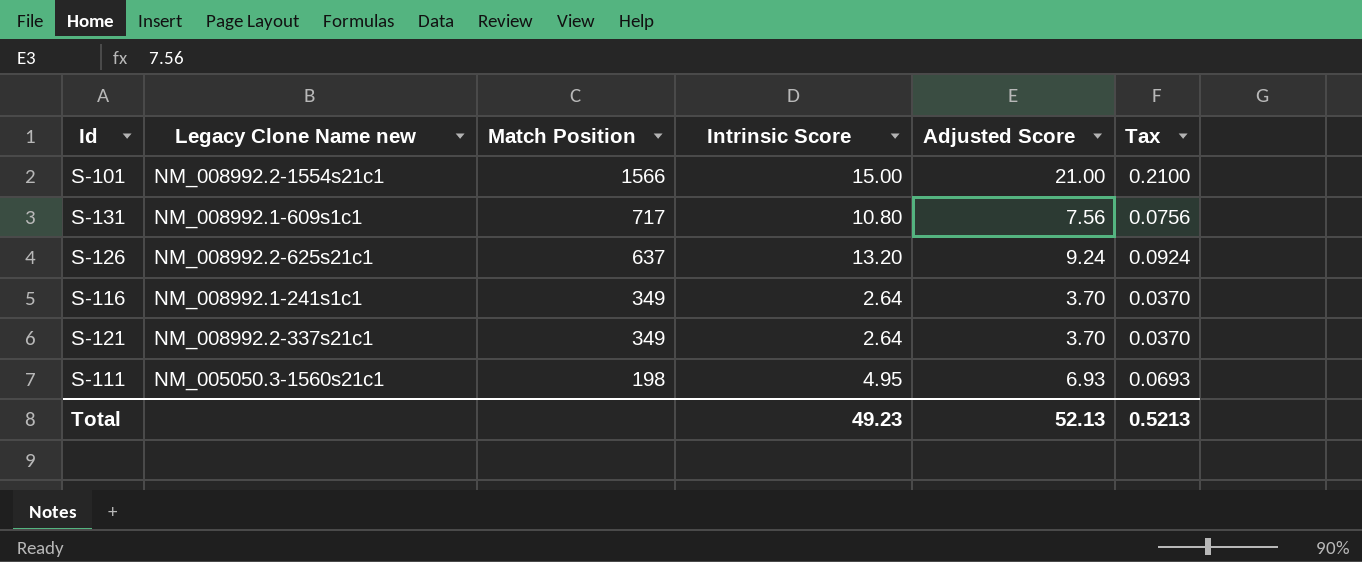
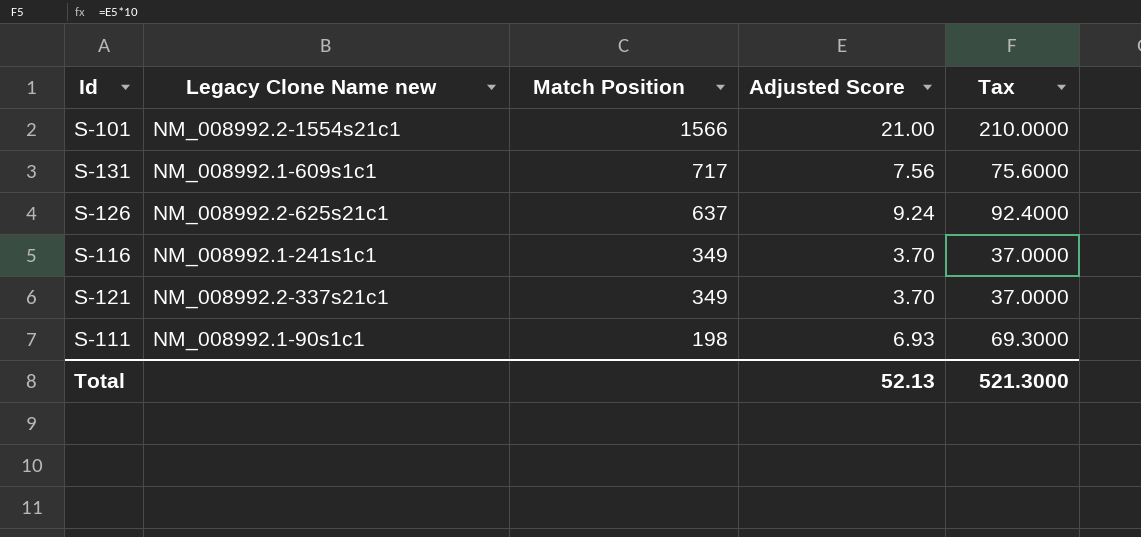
column Intrinsic Score | position: 4 -> none
column Tax | formula: [Adjusted Score] * 0.01 -> [Adjusted Score] * 10
S-111 | Legacy Clone Name new: NM_005050.3-1560s21c1 -> NM_008992.1-90s1c1
Total | Tax: 0.5213 -> 521.3000

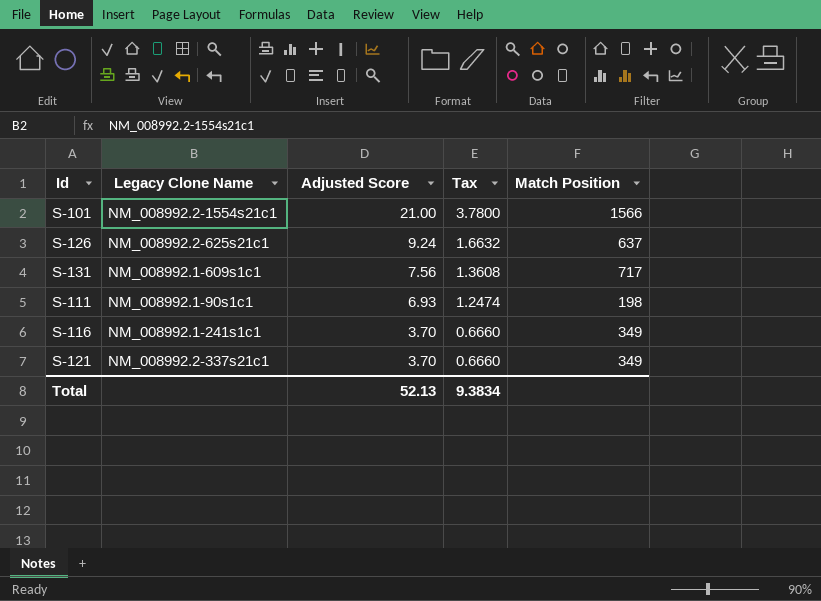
row order: Match Position descending -> Adjusted Score descending
column name: Legacy Clone Name new -> Legacy Clone Name
column Tax | formula: [Adjusted Score] * 10 -> [Adjusted Score] * 0.18
column Match Position | position: 3 -> 5
Total | Tax: 521.3000 -> 9.3834

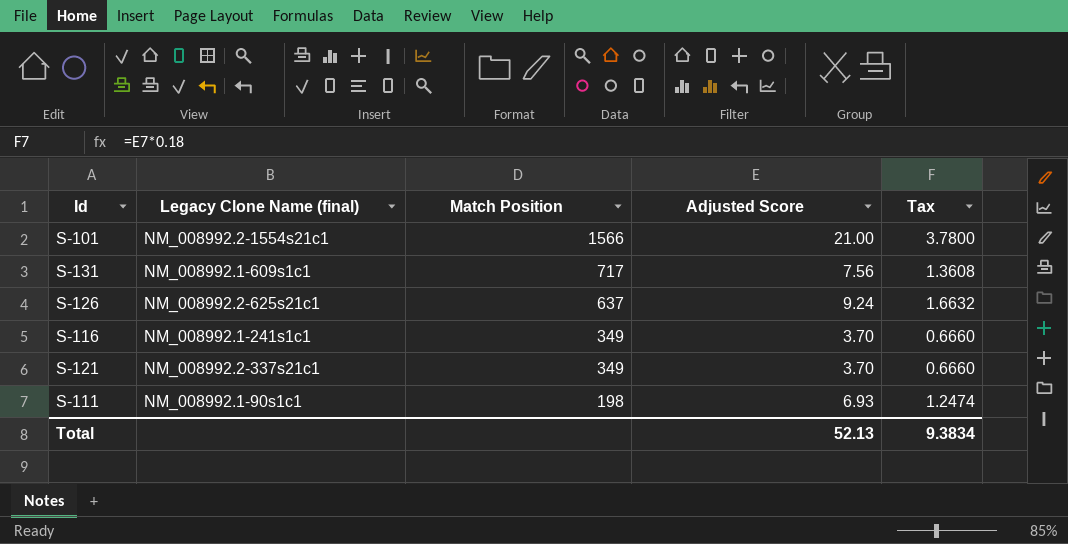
row order: Adjusted Score descending -> Match Position descending
column name: Legacy Clone Name -> Legacy Clone Name (final)
column Match Position | position: 5 -> 3

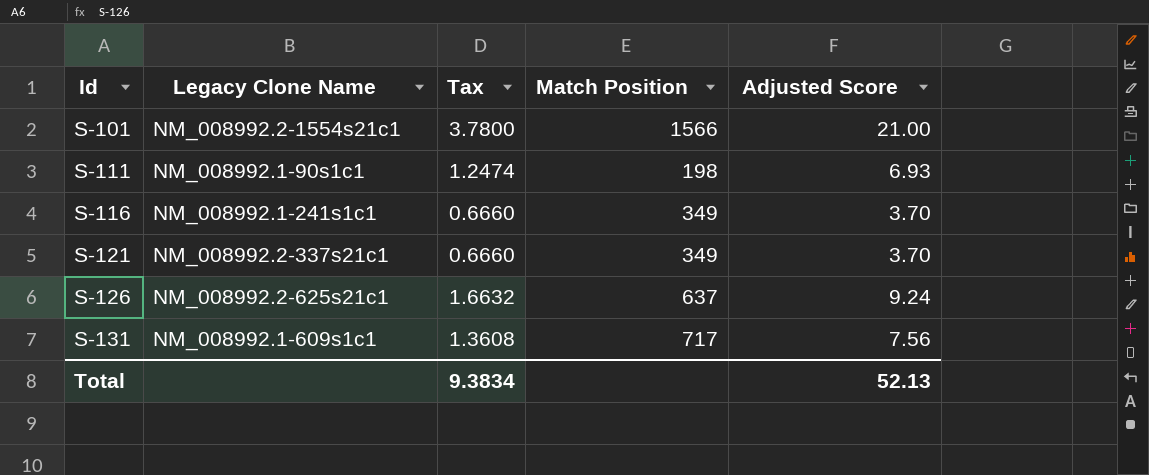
row order: Match Position descending -> Id ascending
column name: Legacy Clone Name (final) -> Legacy Clone Name
column Tax | position: 5 -> 3

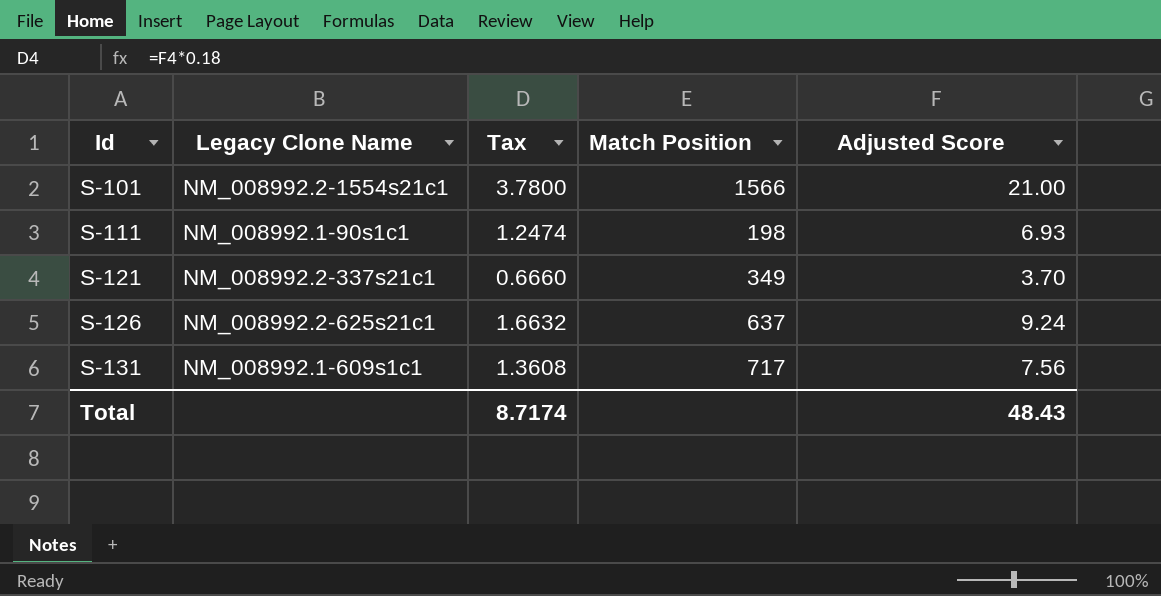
row S-116: NM_008992.1-241s1c1 | 0.6660 | 349 | 3.70 -> none
Total | Tax: 9.3834 -> 8.7174
Total | Adjusted Score: 52.13 -> 48.43

